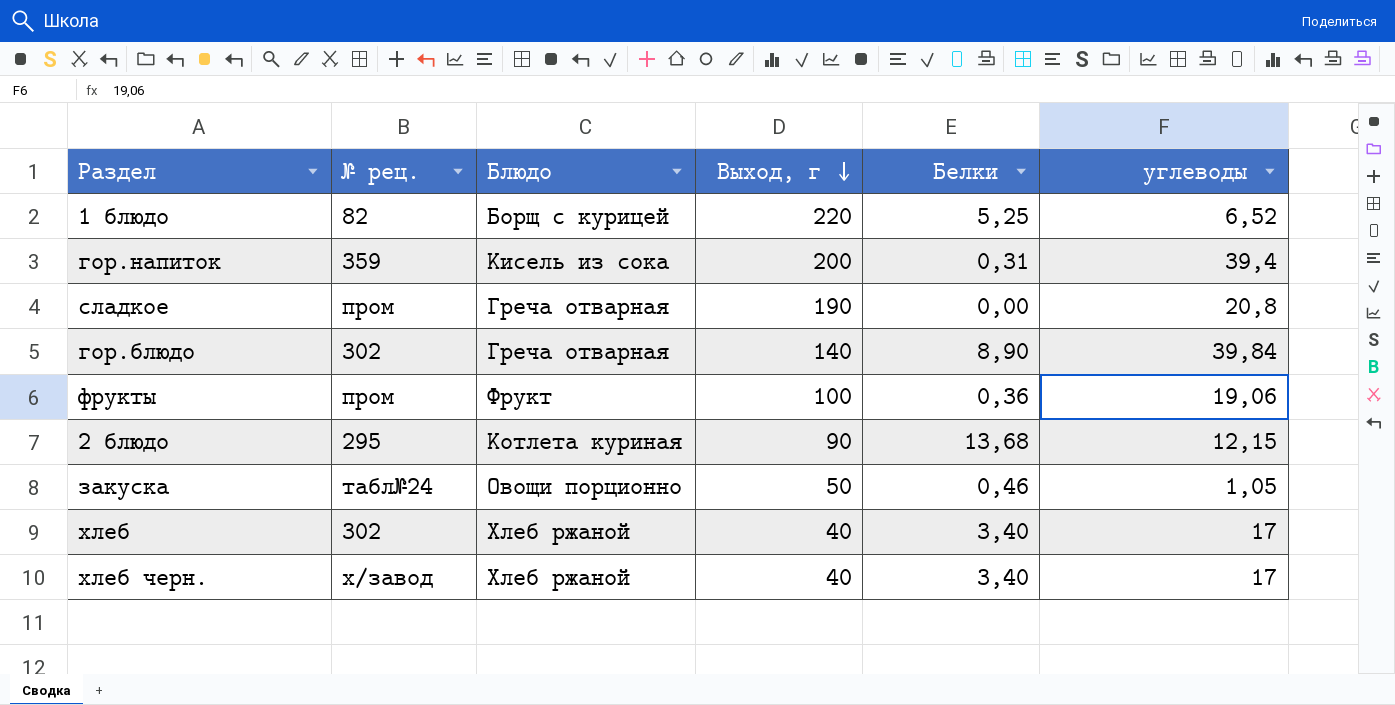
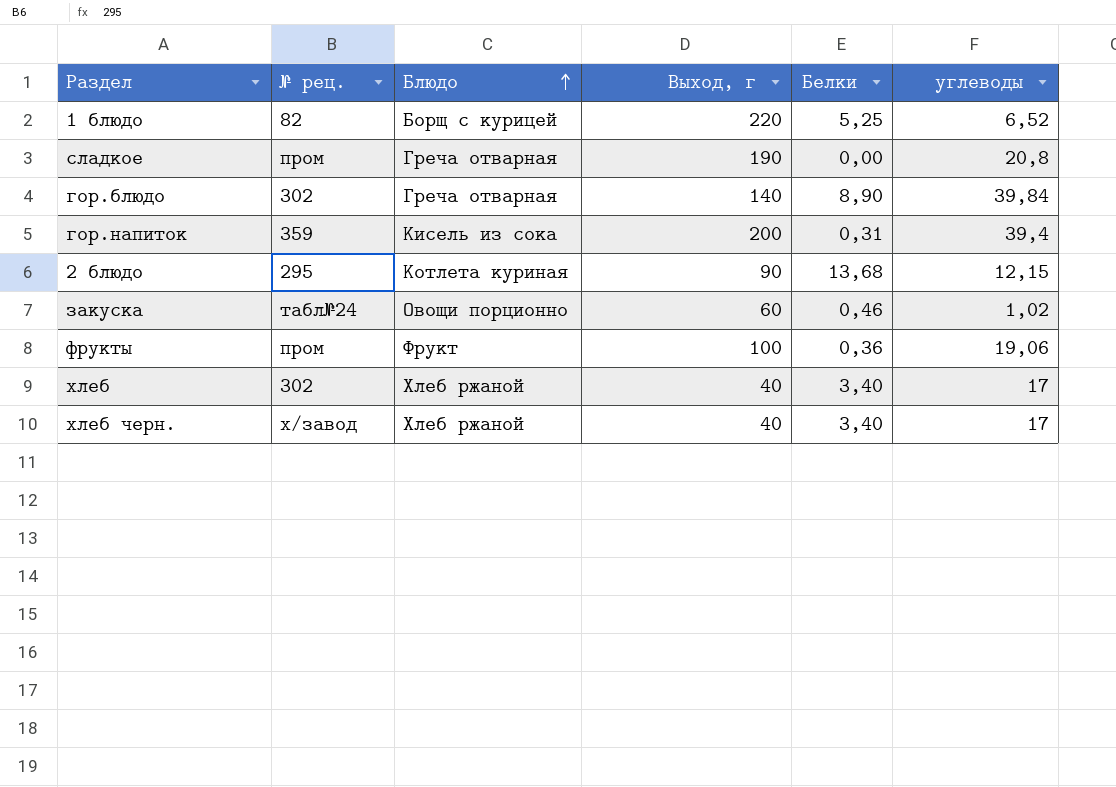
row order: Выход, г descending -> Блюдо ascending
закуска | Выход, г: 50 -> 60
закуска | углеводы: 1,05 -> 1,02

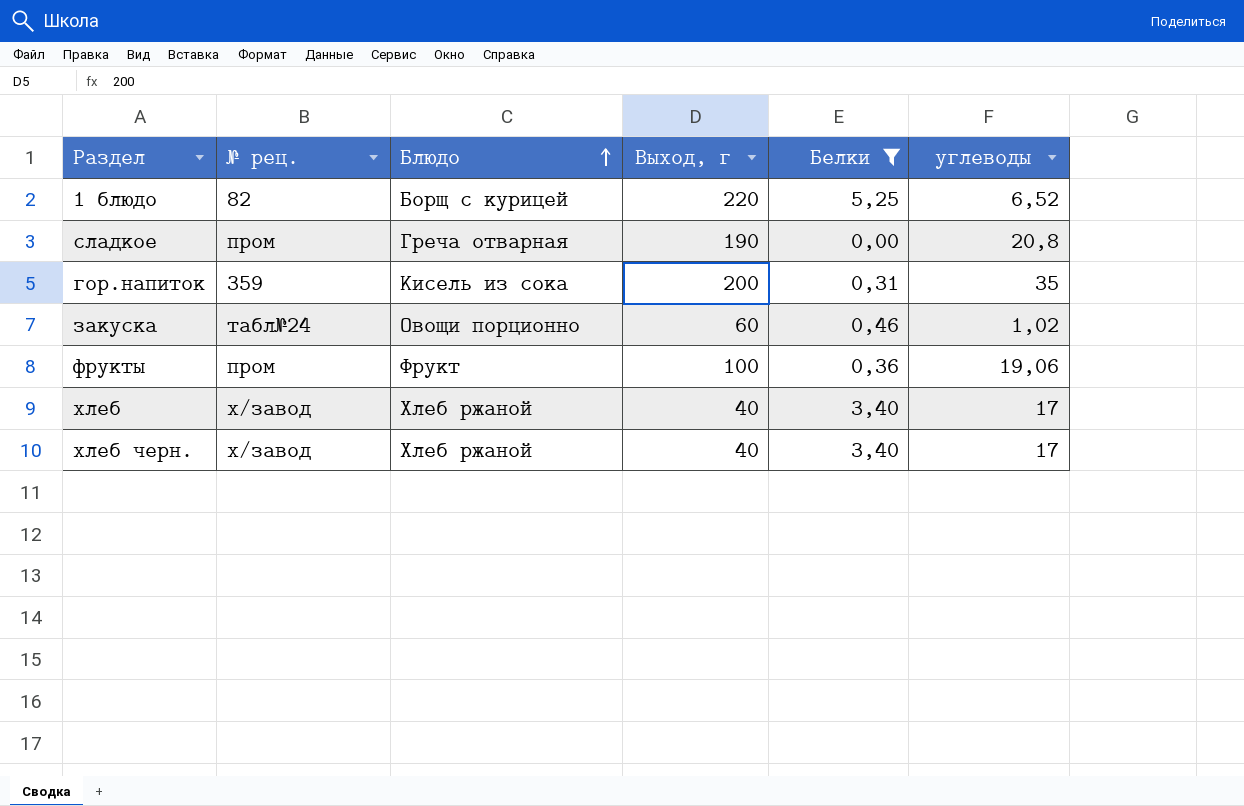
filter: none -> Белки <= 5,25
гор.напиток | углеводы: 39,4 -> 35
хлеб | № рец.: 302 -> х/завод

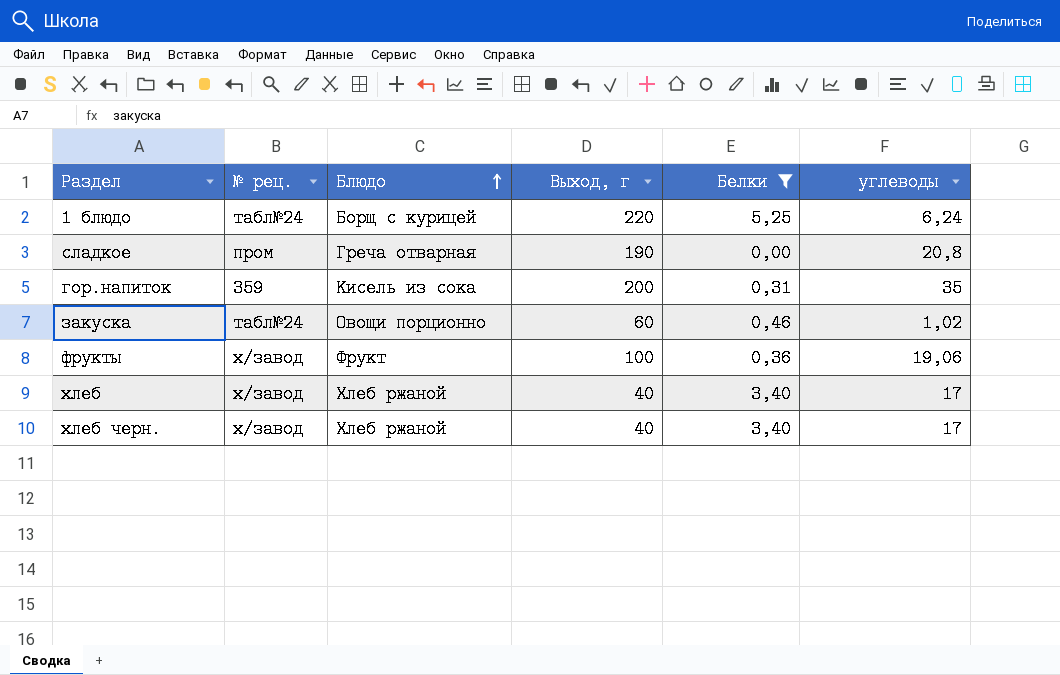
1 блюдо | № рец.: 82 -> табл№24
1 блюдо | углеводы: 6,52 -> 6,24
фрукты | № рец.: пром -> х/завод

